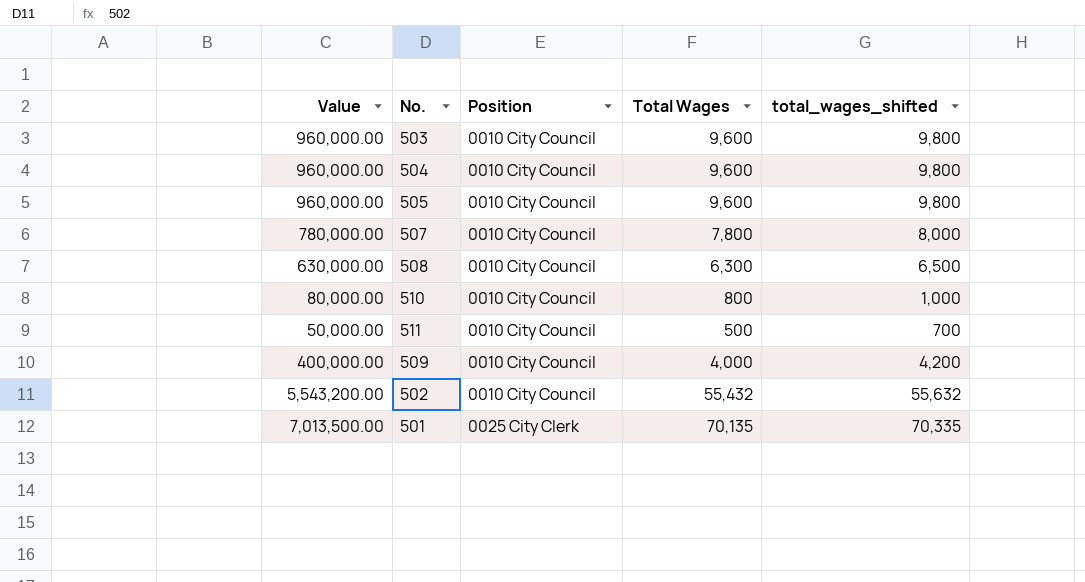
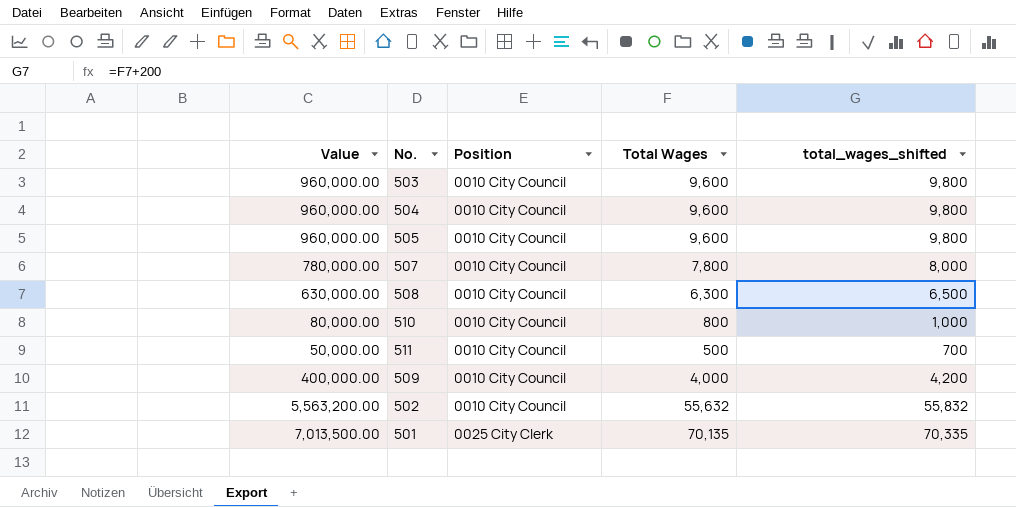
502 | Value: 5,543,200.00 -> 5,563,200.00
502 | Total Wages: 55,432 -> 55,632
502 | total_wages_shifted: 55,632 -> 55,832

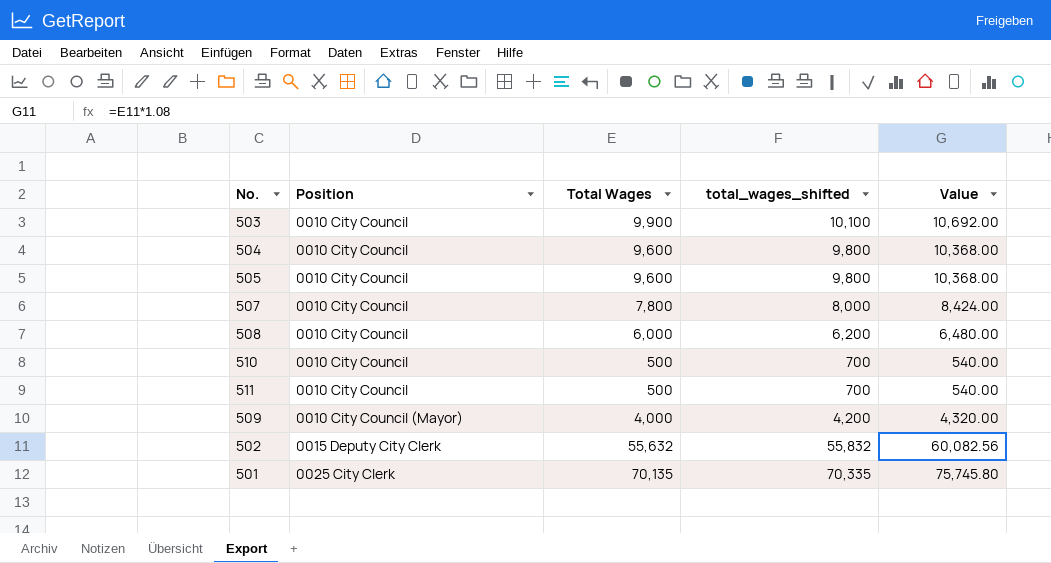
column Value | formula: [Total Wages] * 100 -> [Total Wages] * 1.08
column Value | position: 1 -> 5
503 | Total Wages: 9,600 -> 9,900
503 | total_wages_shifted: 9,800 -> 10,100
508 | Total Wages: 6,300 -> 6,000
508 | total_wages_shifted: 6,500 -> 6,200
510 | Total Wages: 800 -> 500
510 | total_wages_shifted: 1,000 -> 700
509 | Position: 0010 City Council -> 0010 City Council (Mayor)
502 | Position: 0010 City Council -> 0015 Deputy City Clerk

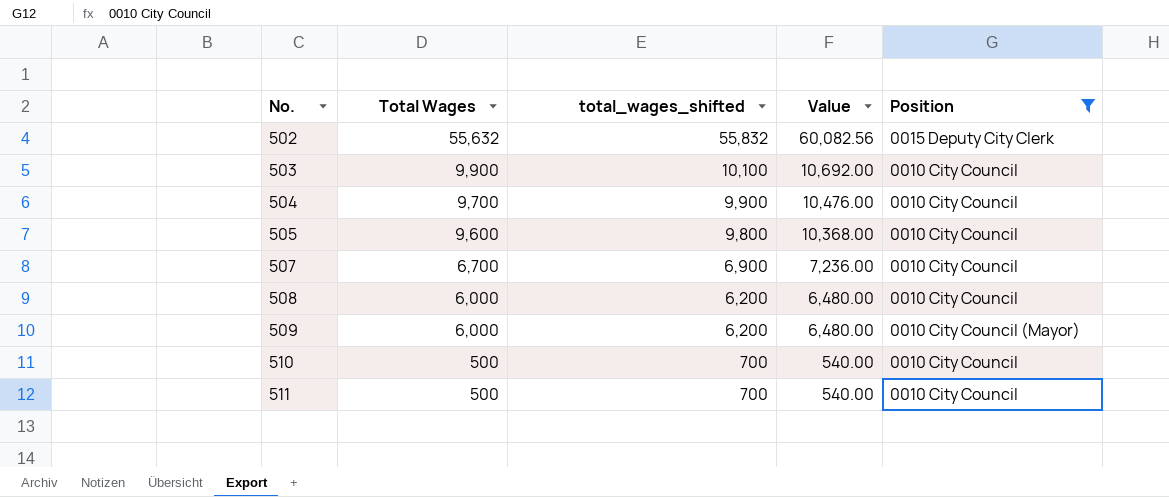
filter: none -> Position != 0025 City Clerk
row order: Position ascending -> No. ascending
column Position | position: 2 -> 5
504 | Total Wages: 9,600 -> 9,700
504 | total_wages_shifted: 9,800 -> 9,900
504 | Value: 10,368.00 -> 10,476.00
507 | Total Wages: 7,800 -> 6,700
507 | total_wages_shifted: 8,000 -> 6,900
507 | Value: 8,424.00 -> 7,236.00
509 | Total Wages: 4,000 -> 6,000
509 | total_wages_shifted: 4,200 -> 6,200
509 | Value: 4,320.00 -> 6,480.00

